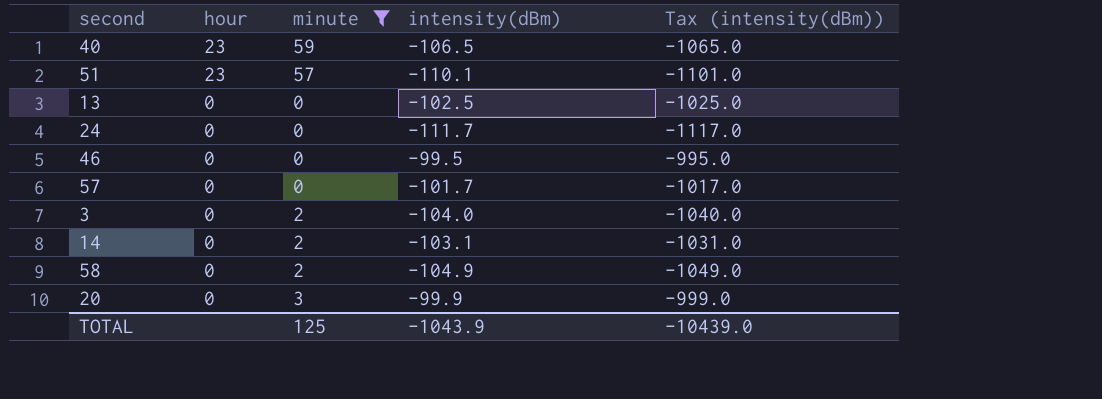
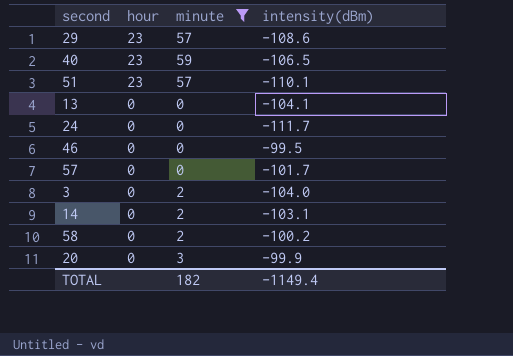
column Tax (intensity(dBm)) | formula: [intensity(dBm)] * 10 -> none
row 29: none -> 23 | 57 | -108.6
13 | intensity(dBm): -102.5 -> -104.1
58 | intensity(dBm): -104.9 -> -100.2
TOTAL | minute: 125 -> 182
TOTAL | intensity(dBm): -1043.9 -> -1149.4

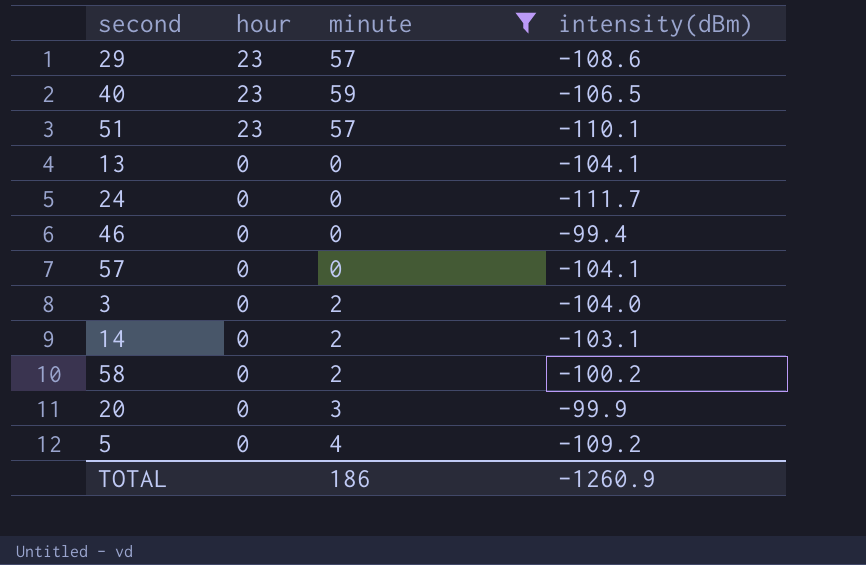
46 | intensity(dBm): -99.5 -> -99.4
57 | intensity(dBm): -101.7 -> -104.1
row 5: none -> 0 | 4 | -109.2
TOTAL | minute: 182 -> 186
TOTAL | intensity(dBm): -1149.4 -> -1260.9

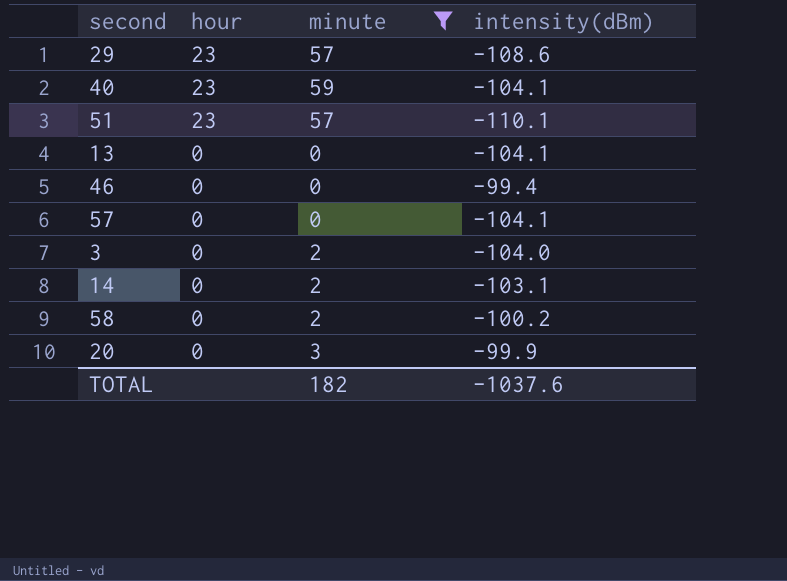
row 24: 0 | 0 | -111.7 -> none
row 5: 0 | 4 | -109.2 -> none
40 | intensity(dBm): -106.5 -> -104.1
TOTAL | minute: 186 -> 182
TOTAL | intensity(dBm): -1260.9 -> -1037.6

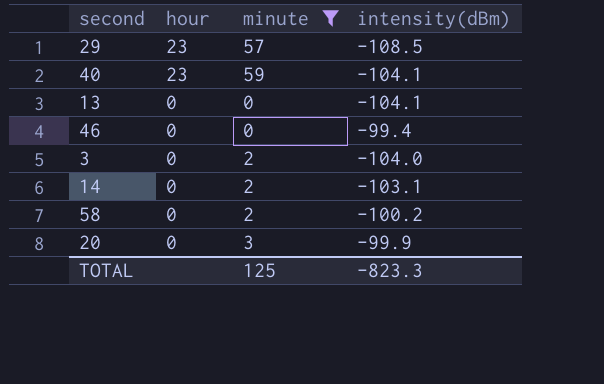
row 51: 23 | 57 | -110.1 -> none
row 57: 0 | 0 | -104.1 -> none
29 | intensity(dBm): -108.6 -> -108.5
TOTAL | minute: 182 -> 125
TOTAL | intensity(dBm): -1037.6 -> -823.3

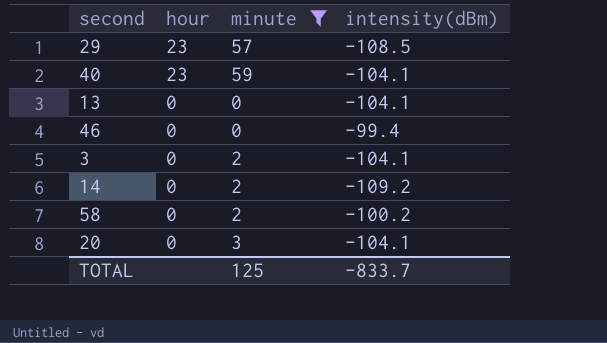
3 | intensity(dBm): -104.0 -> -104.1
14 | intensity(dBm): -103.1 -> -109.2
20 | intensity(dBm): -99.9 -> -104.1
TOTAL | intensity(dBm): -823.3 -> -833.7

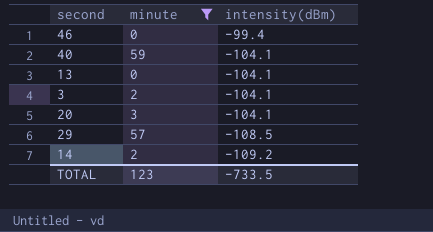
row order: hour descending -> intensity(dBm) descending
column hour | position: 2 -> none
row 58: 0 | 2 | -100.2 -> none
TOTAL | minute: 125 -> 123
TOTAL | intensity(dBm): -833.7 -> -733.5

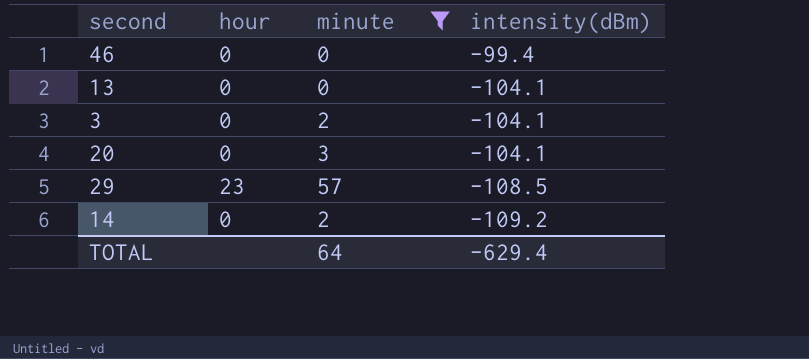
column hour | position: none -> 2
row 40: 59 | -104.1 -> none
TOTAL | minute: 123 -> 64
TOTAL | intensity(dBm): -733.5 -> -629.4

